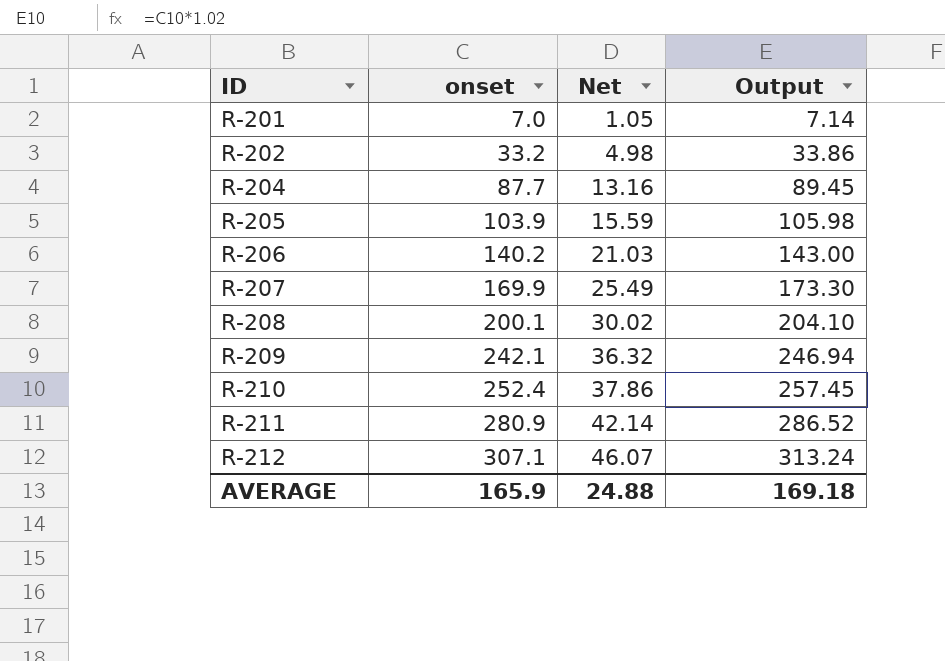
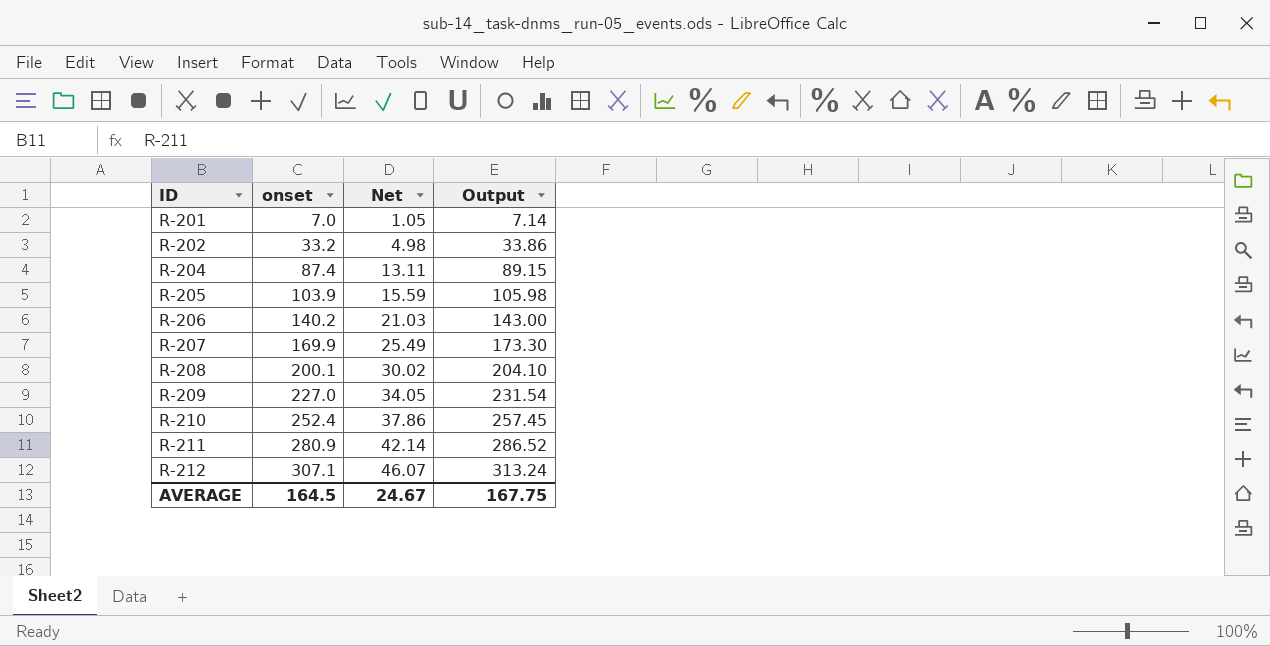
R-204 | onset: 87.7 -> 87.4
R-204 | Net: 13.16 -> 13.11
R-204 | Output: 89.45 -> 89.15
R-209 | onset: 242.1 -> 227.0
R-209 | Net: 36.32 -> 34.05
R-209 | Output: 246.94 -> 231.54
AVERAGE | onset: 165.9 -> 164.5
AVERAGE | Net: 24.88 -> 24.67
AVERAGE | Output: 169.18 -> 167.75

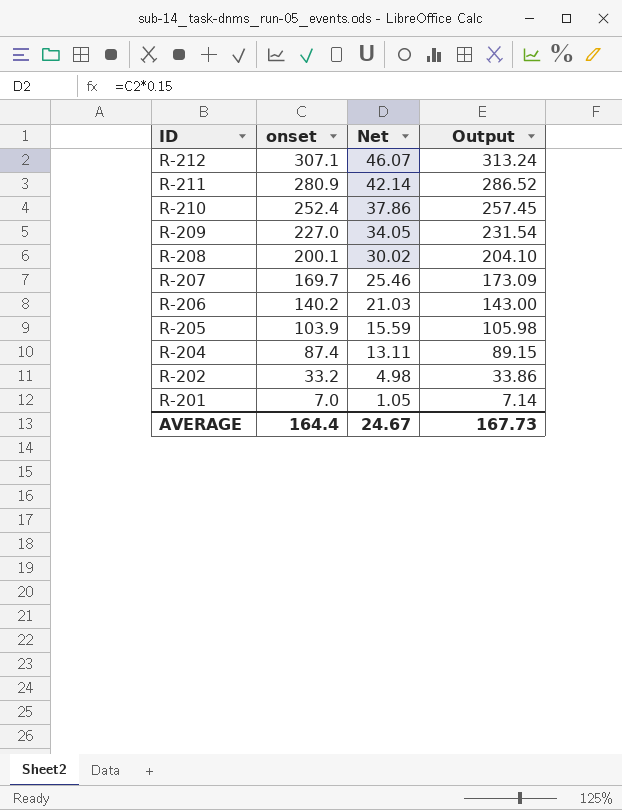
row order: ID ascending -> ID descending
R-207 | onset: 169.9 -> 169.7
R-207 | Net: 25.49 -> 25.46
R-207 | Output: 173.30 -> 173.09
AVERAGE | onset: 164.5 -> 164.4
AVERAGE | Output: 167.75 -> 167.73

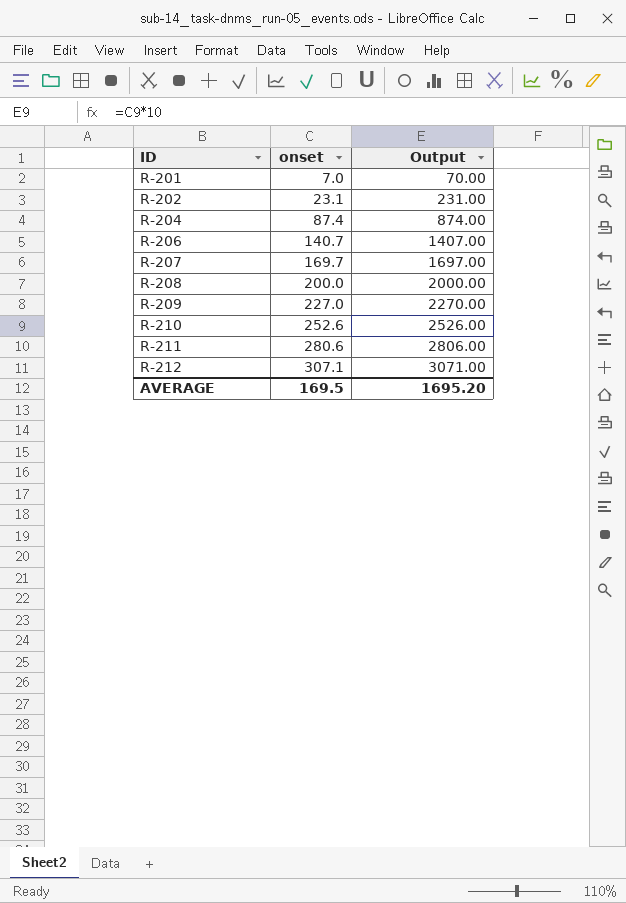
row order: ID descending -> ID ascending
column Net | formula: [onset] * 0.15 -> none
column Output | formula: [onset] * 1.02 -> [onset] * 10
row R-205: 103.9 | 15.59 | 105.98 -> none
R-202 | onset: 33.2 -> 23.1
R-206 | onset: 140.2 -> 140.7
R-208 | onset: 200.1 -> 200.0
R-210 | onset: 252.4 -> 252.6
R-211 | onset: 280.9 -> 280.6
AVERAGE | onset: 164.4 -> 169.5
AVERAGE | Output: 167.73 -> 1695.20

